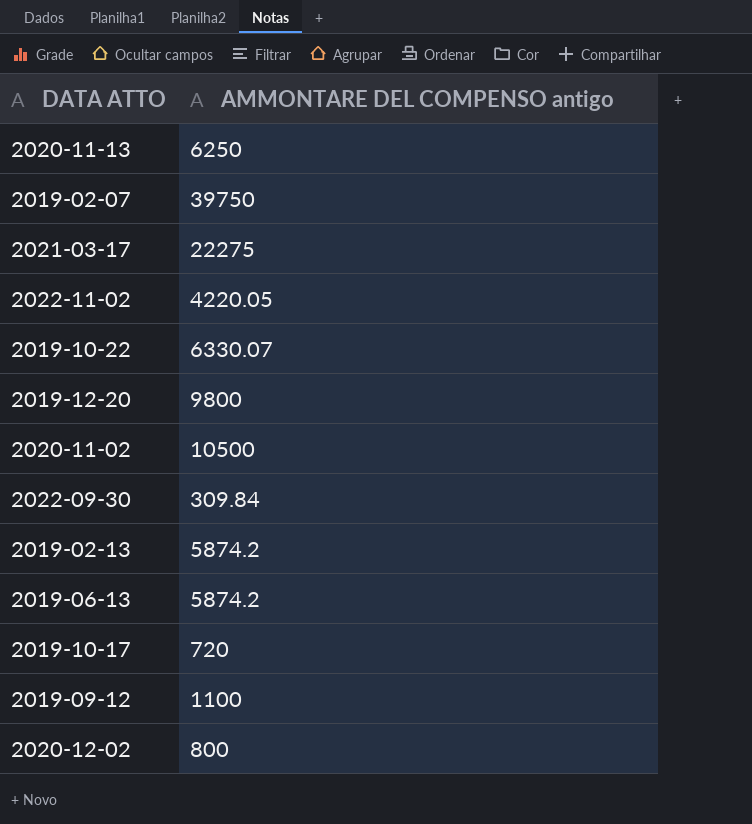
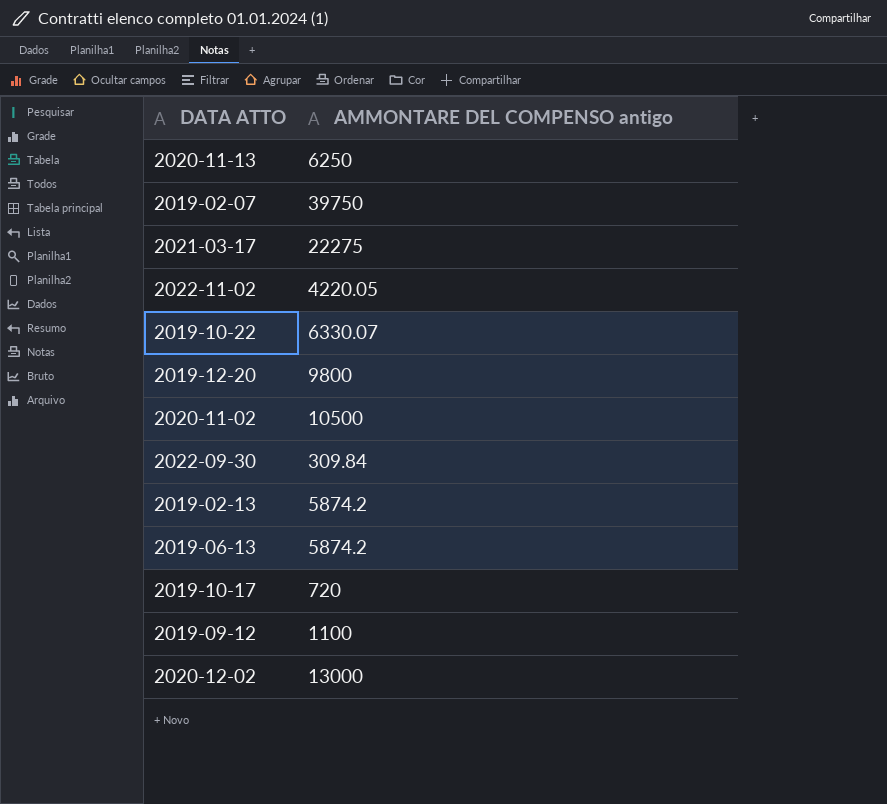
2020-12-02 | AMMONTARE DEL COMPENSO antigo: 800 -> 13000

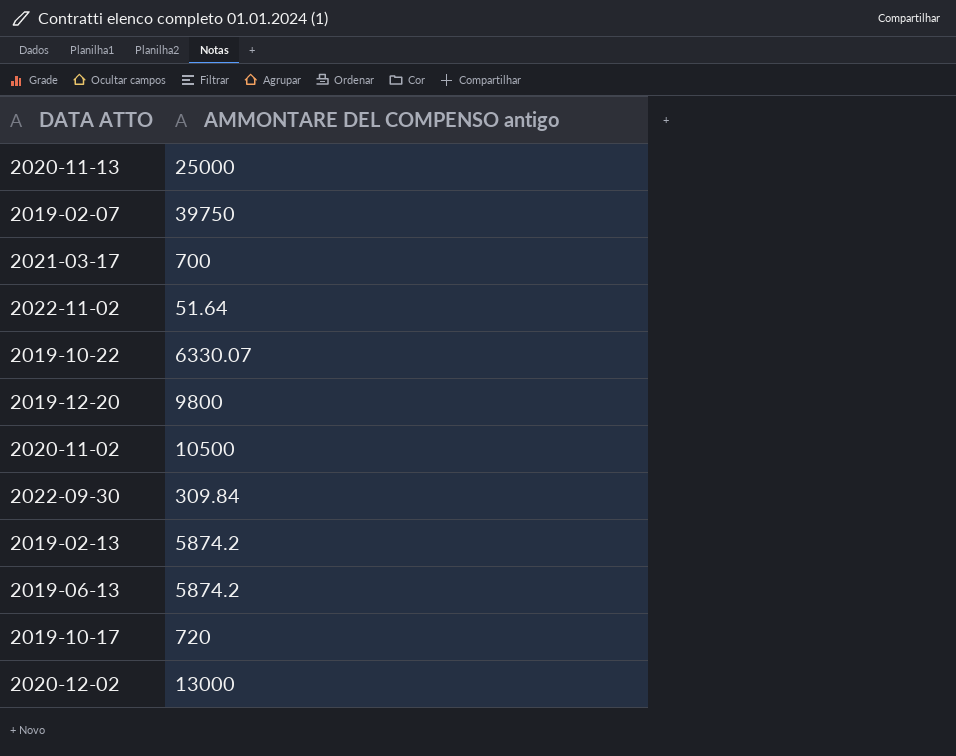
row 2019-09-12: 1100 -> none
2020-11-13 | AMMONTARE DEL COMPENSO antigo: 6250 -> 25000
2021-03-17 | AMMONTARE DEL COMPENSO antigo: 22275 -> 700
2022-11-02 | AMMONTARE DEL COMPENSO antigo: 4220.05 -> 51.64

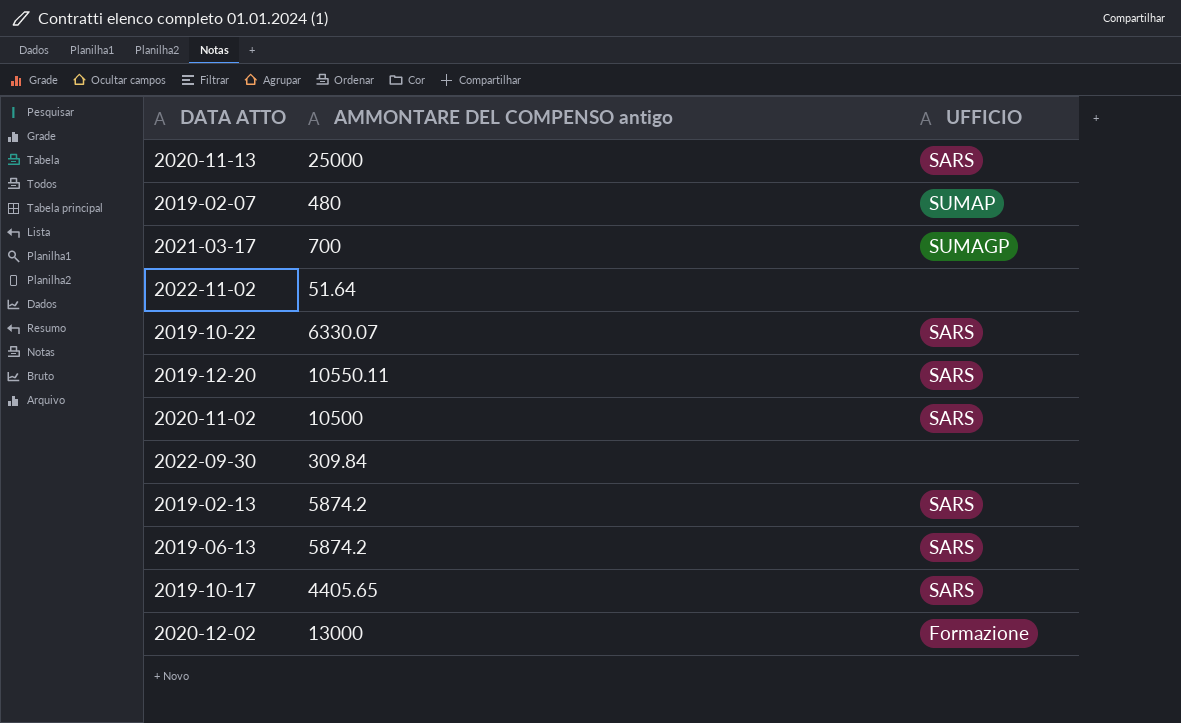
column UFFICIO | position: none -> 3
2019-02-07 | AMMONTARE DEL COMPENSO antigo: 39750 -> 480
2019-12-20 | AMMONTARE DEL COMPENSO antigo: 9800 -> 10550.11
2019-10-17 | AMMONTARE DEL COMPENSO antigo: 720 -> 4405.65

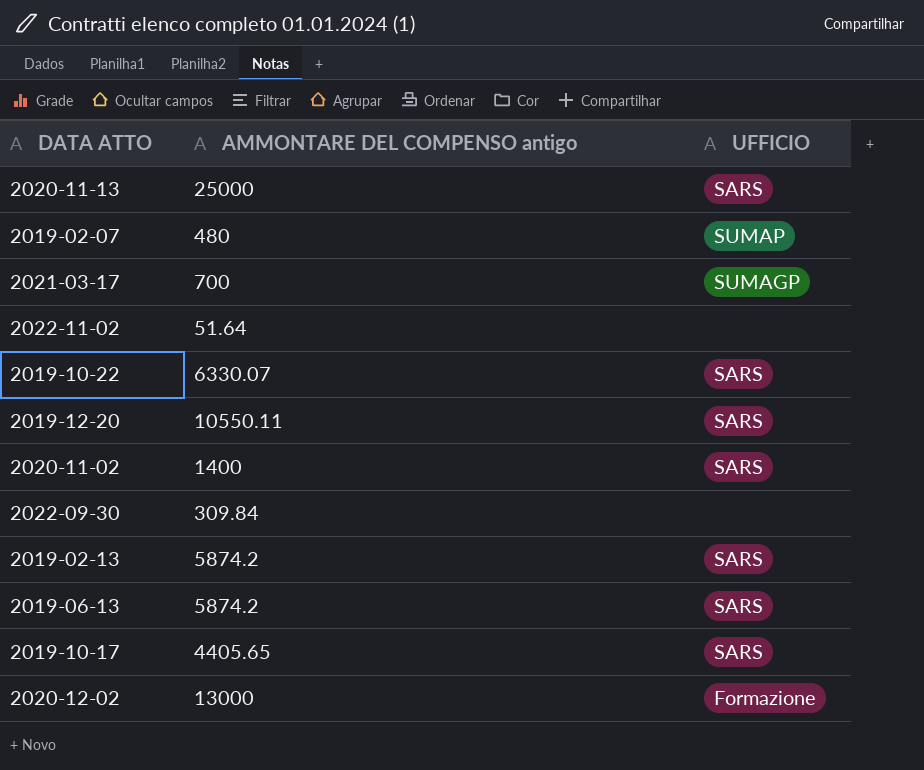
2020-11-02 | AMMONTARE DEL COMPENSO antigo: 10500 -> 1400

